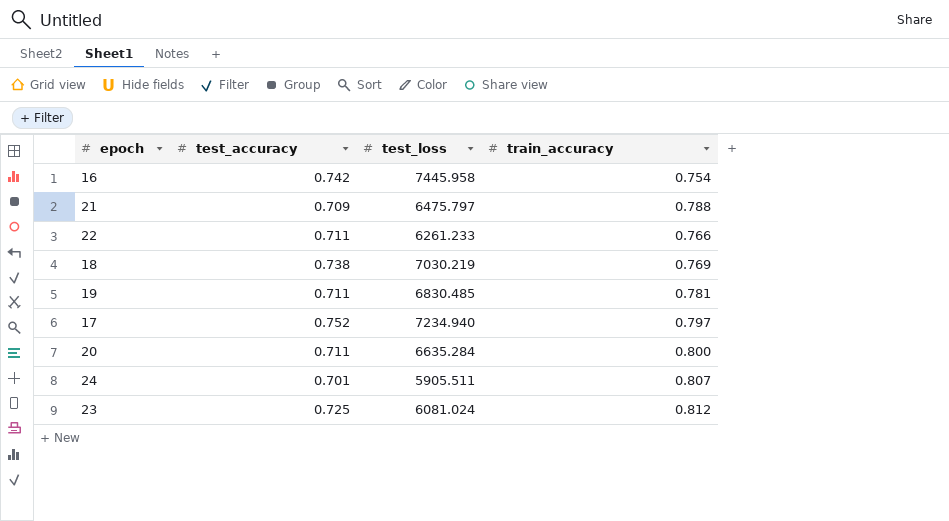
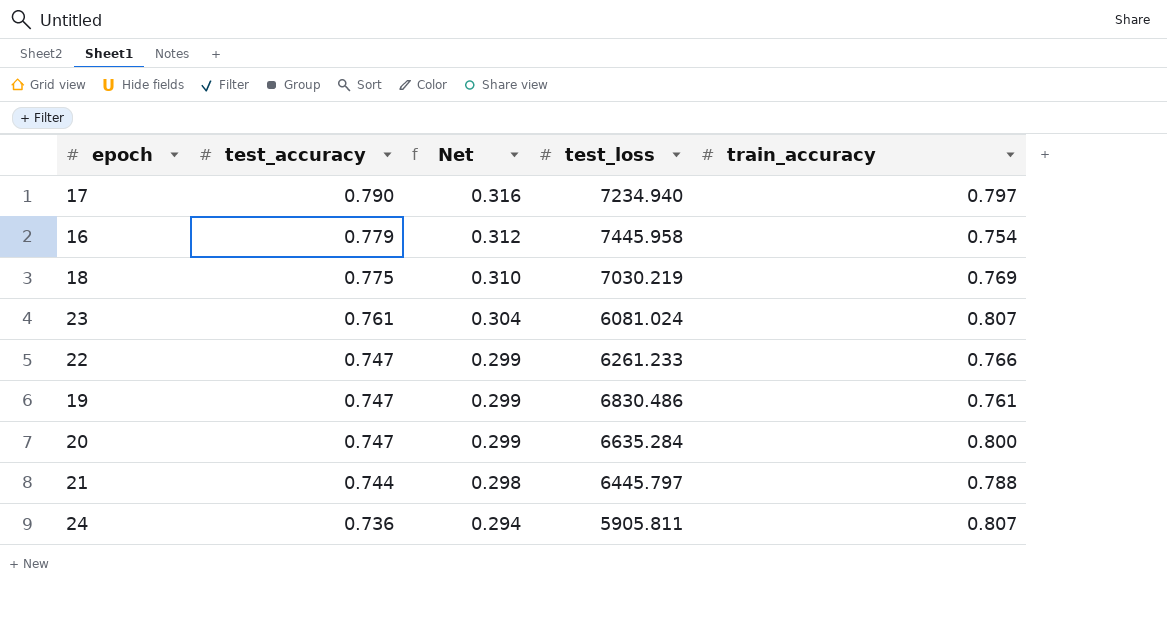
row order: none -> test_accuracy descending
column Net | formula: none -> [test_accuracy] * 0.4
17 | test_accuracy: 0.752 -> 0.790
16 | test_accuracy: 0.742 -> 0.779
18 | test_accuracy: 0.738 -> 0.775
23 | test_accuracy: 0.725 -> 0.761
23 | train_accuracy: 0.812 -> 0.807
22 | test_accuracy: 0.711 -> 0.747
19 | test_accuracy: 0.711 -> 0.747
19 | test_loss: 6830.485 -> 6830.486
19 | train_accuracy: 0.781 -> 0.761
20 | test_accuracy: 0.711 -> 0.747
21 | test_accuracy: 0.709 -> 0.744
21 | test_loss: 6475.797 -> 6445.797
24 | test_accuracy: 0.701 -> 0.736
24 | test_loss: 5905.511 -> 5905.811

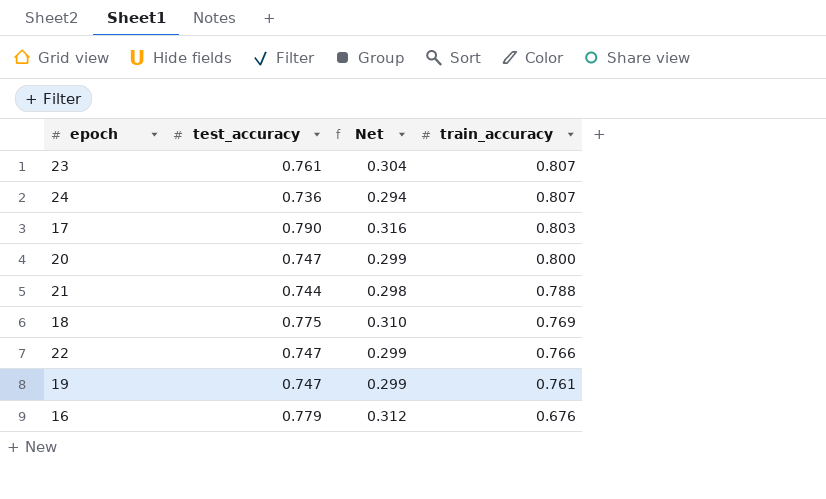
row order: test_accuracy descending -> train_accuracy descending
column test_loss | position: 4 -> none
17 | train_accuracy: 0.797 -> 0.803
16 | train_accuracy: 0.754 -> 0.676

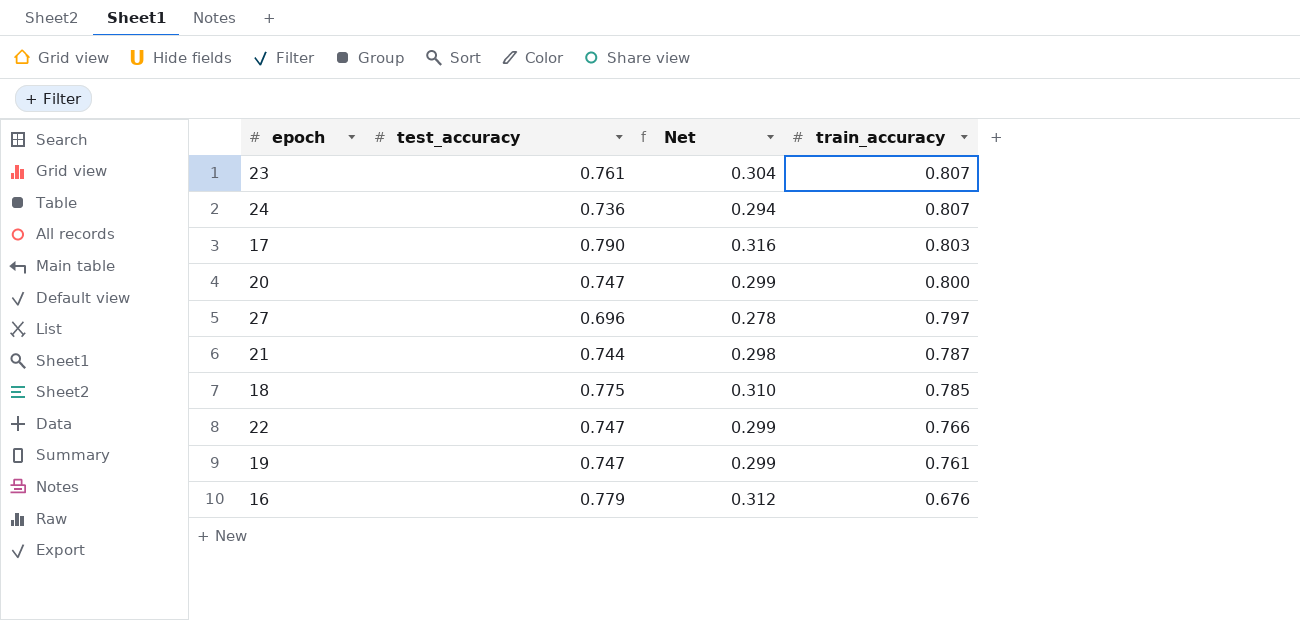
row 27: none -> 0.696 | 0.278 | 0.797
21 | train_accuracy: 0.788 -> 0.787
18 | train_accuracy: 0.769 -> 0.785

